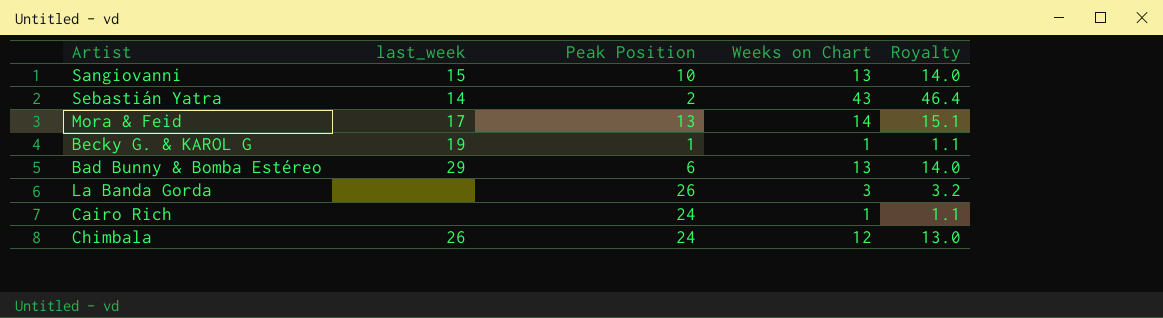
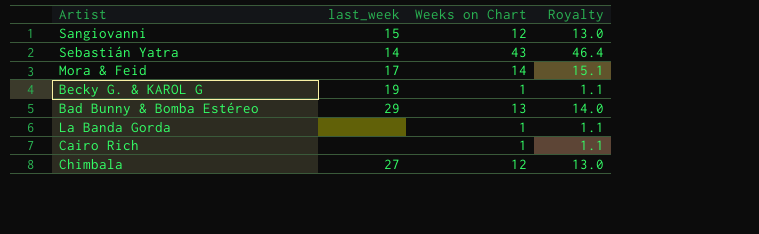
column Peak Position | position: 3 -> none
Sangiovanni | Weeks on Chart: 13 -> 12
Sangiovanni | Royalty: 14.0 -> 13.0
La Banda Gorda | Weeks on Chart: 3 -> 1
La Banda Gorda | Royalty: 3.2 -> 1.1
Chimbala | last_week: 26 -> 27

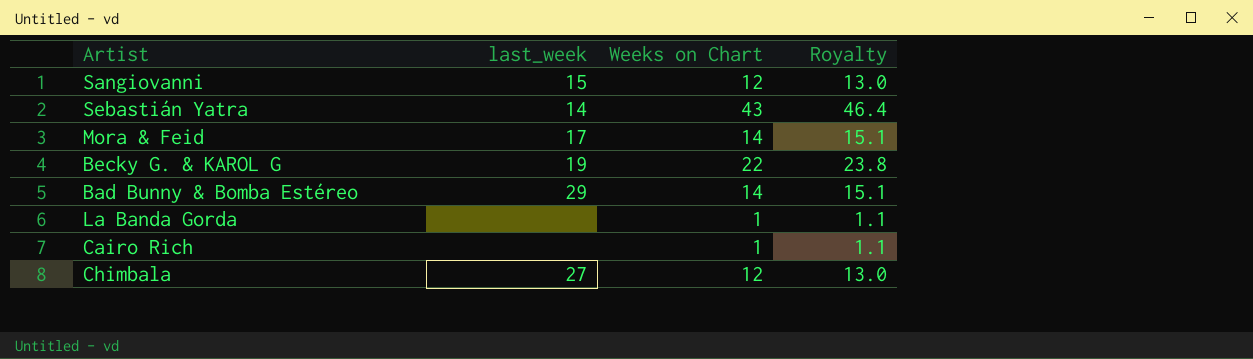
Becky G. & KAROL G | Weeks on Chart: 1 -> 22
Becky G. & KAROL G | Royalty: 1.1 -> 23.8
Bad Bunny & Bomba Estéreo | Weeks on Chart: 13 -> 14
Bad Bunny & Bomba Estéreo | Royalty: 14.0 -> 15.1

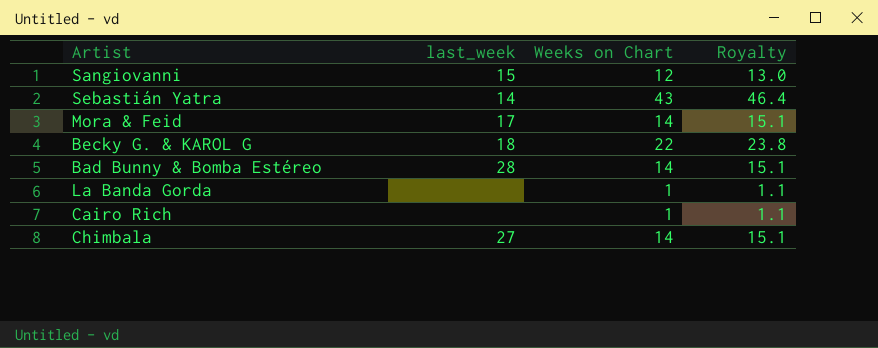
Becky G. & KAROL G | last_week: 19 -> 18
Bad Bunny & Bomba Estéreo | last_week: 29 -> 28
Chimbala | Weeks on Chart: 12 -> 14
Chimbala | Royalty: 13.0 -> 15.1

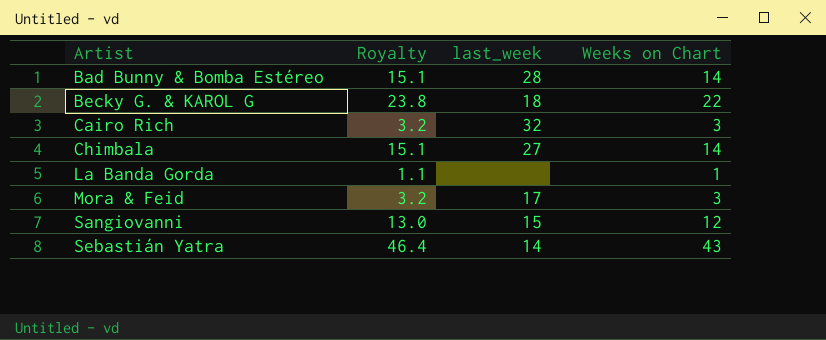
row order: none -> Artist ascending
column Royalty | position: 4 -> 2
Cairo Rich | Royalty: 1.1 -> 3.2
Cairo Rich | last_week: none -> 32
Cairo Rich | Weeks on Chart: 1 -> 3
Mora & Feid | Royalty: 15.1 -> 3.2
Mora & Feid | Weeks on Chart: 14 -> 3

